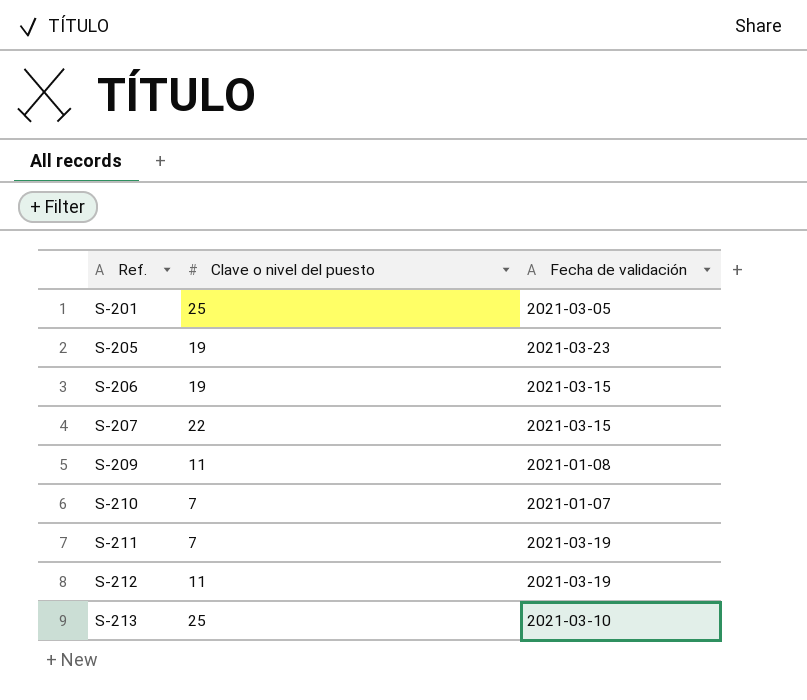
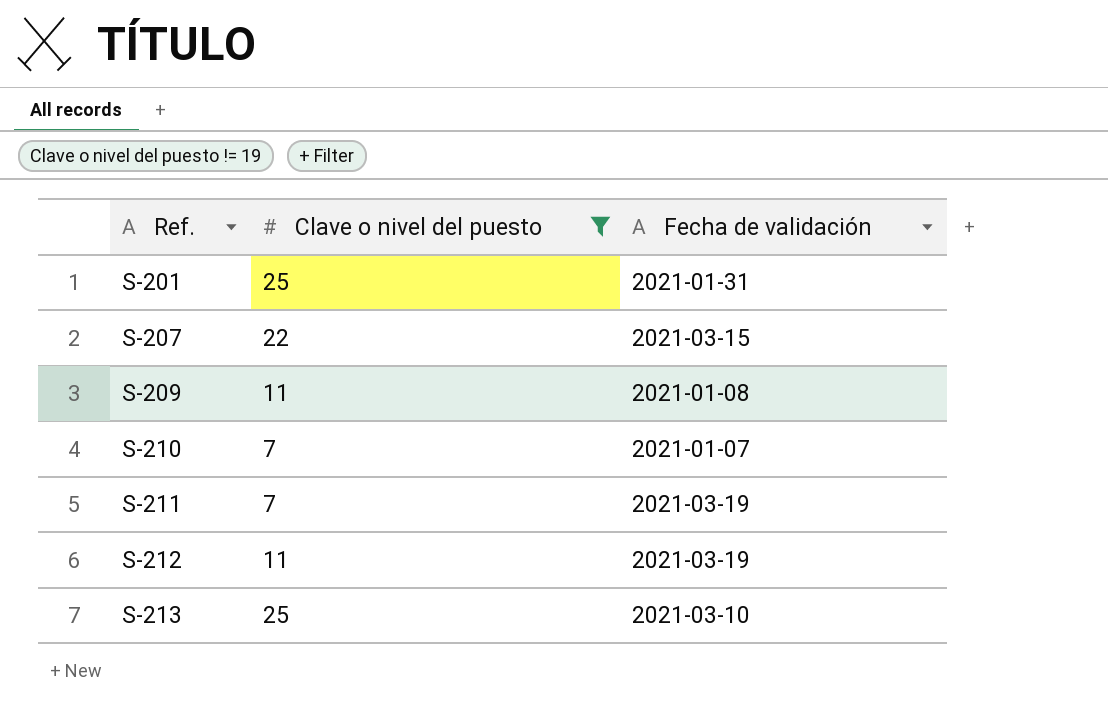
filter: none -> Clave o nivel del puesto != 19
S-201 | Fecha de validación: 2021-03-05 -> 2021-01-31

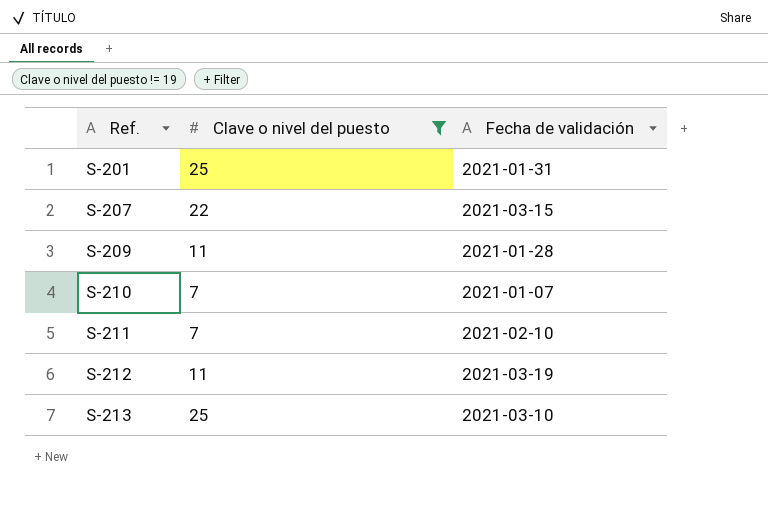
S-209 | Fecha de validación: 2021-01-08 -> 2021-01-28
S-211 | Fecha de validación: 2021-03-19 -> 2021-02-10

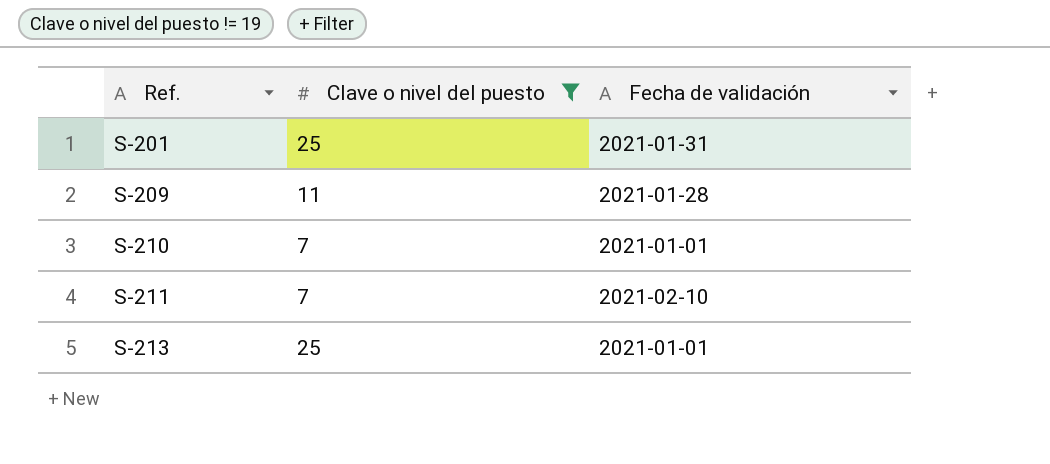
row S-207: 22 | 2021-03-15 -> none
row S-212: 11 | 2021-03-19 -> none
S-210 | Fecha de validación: 2021-01-07 -> 2021-01-01
S-213 | Fecha de validación: 2021-03-10 -> 2021-01-01

